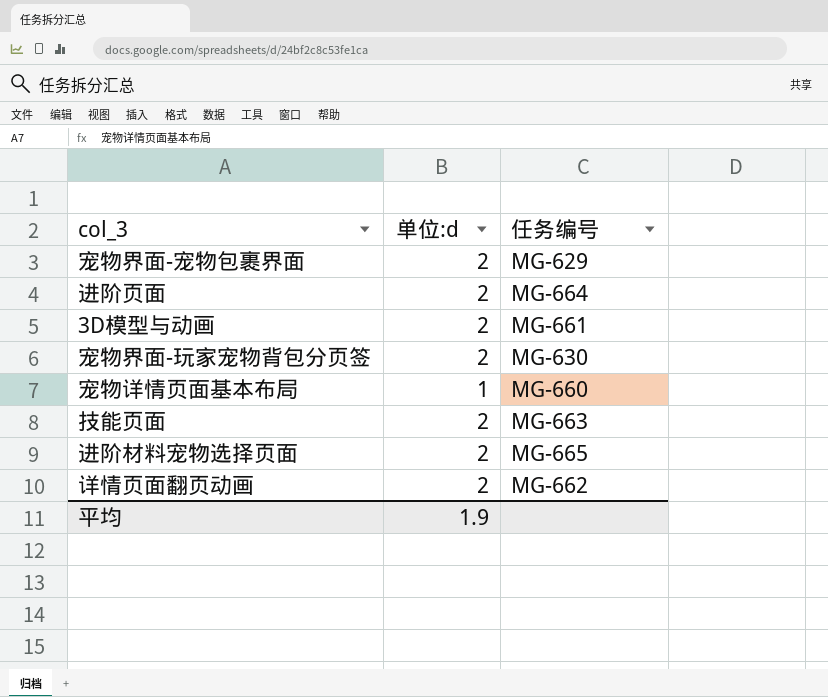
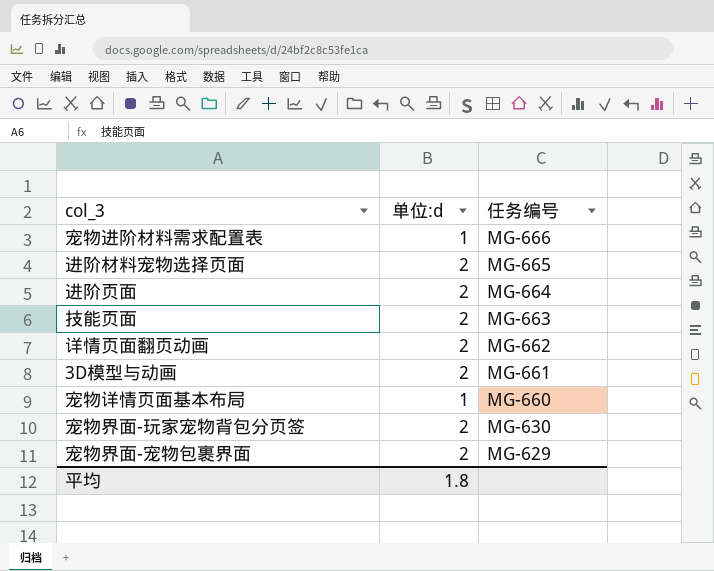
row order: none -> 任务编号 descending
row 宠物进阶材料需求配置表: none -> 1 | MG-666
平均 | 单位:d: 1.9 -> 1.8

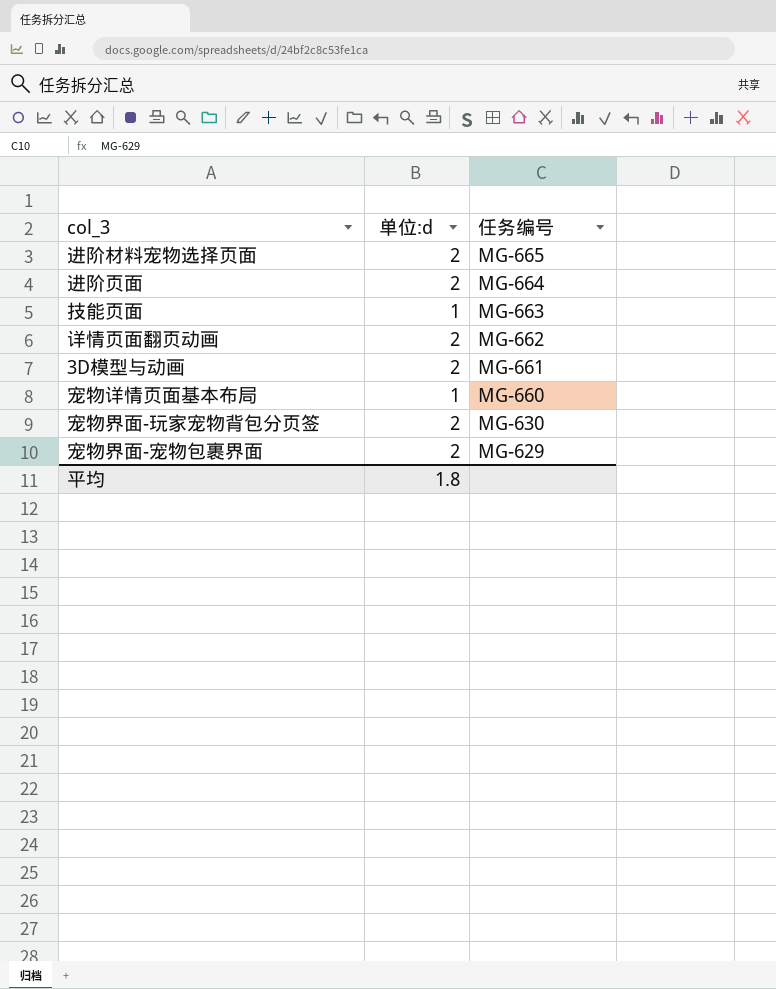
row 宠物进阶材料需求配置表: 1 | MG-666 -> none
技能页面 | 单位:d: 2 -> 1

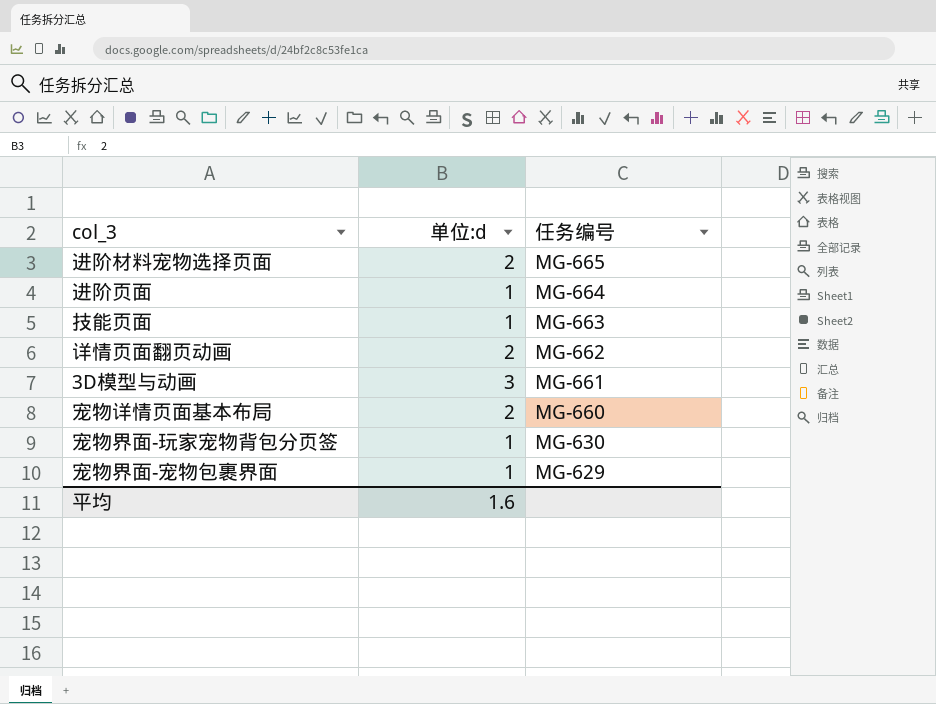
进阶页面 | 单位:d: 2 -> 1
3D模型与动画 | 单位:d: 2 -> 3
宠物详情页面基本布局 | 单位:d: 1 -> 2
宠物界面-玩家宠物背包分页签 | 单位:d: 2 -> 1
宠物界面-宠物包裹界面 | 单位:d: 2 -> 1
平均 | 单位:d: 1.8 -> 1.6

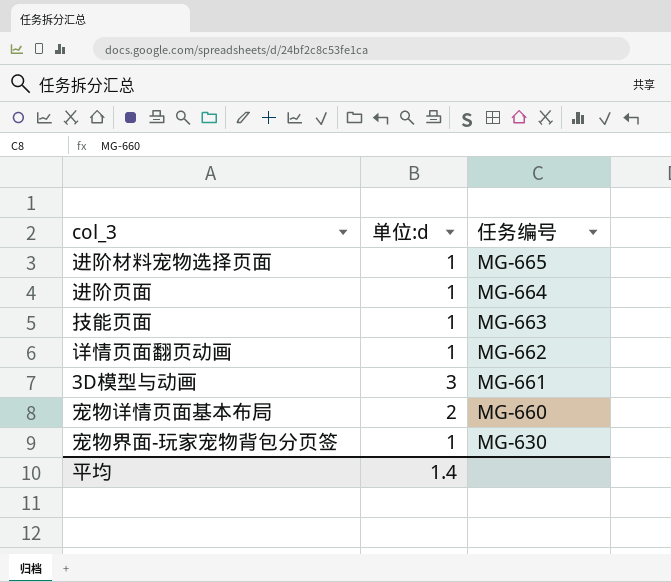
row 宠物界面-宠物包裹界面: 1 | MG-629 -> none
进阶材料宠物选择页面 | 单位:d: 2 -> 1
详情页面翻页动画 | 单位:d: 2 -> 1
平均 | 单位:d: 1.6 -> 1.4

